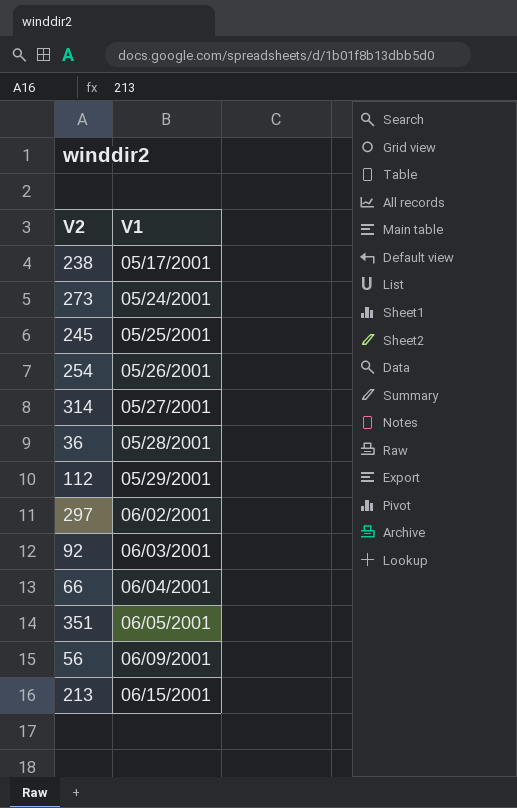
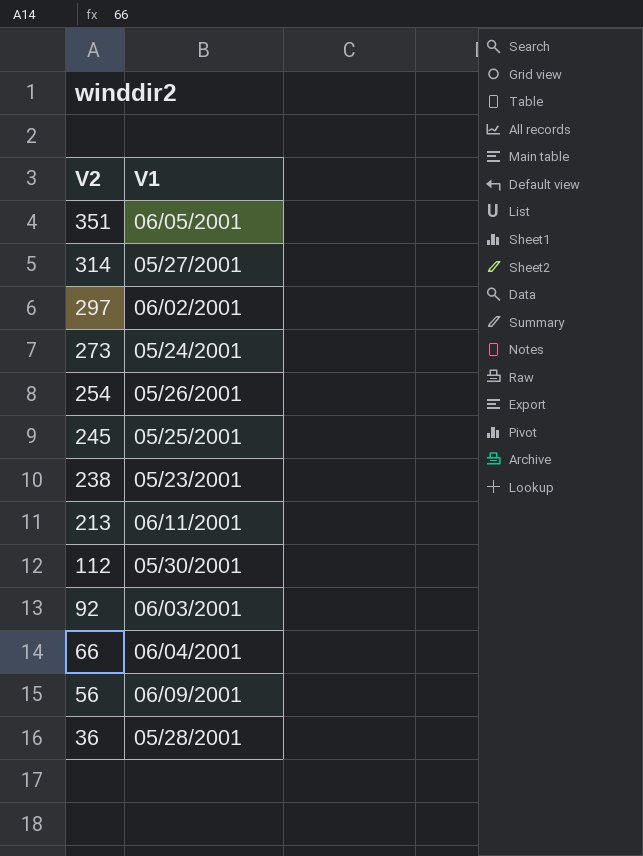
row order: V1 ascending -> V2 descending
238 | V1: 05/17/2001 -> 05/23/2001
213 | V1: 06/15/2001 -> 06/11/2001
112 | V1: 05/29/2001 -> 05/30/2001

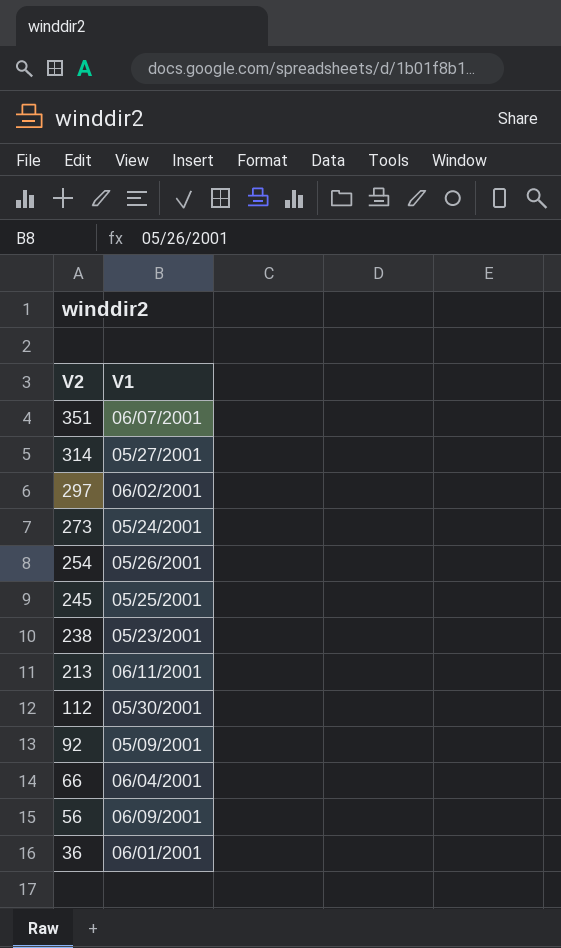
351 | V1: 06/05/2001 -> 06/07/2001
92 | V1: 06/03/2001 -> 05/09/2001
36 | V1: 05/28/2001 -> 06/01/2001

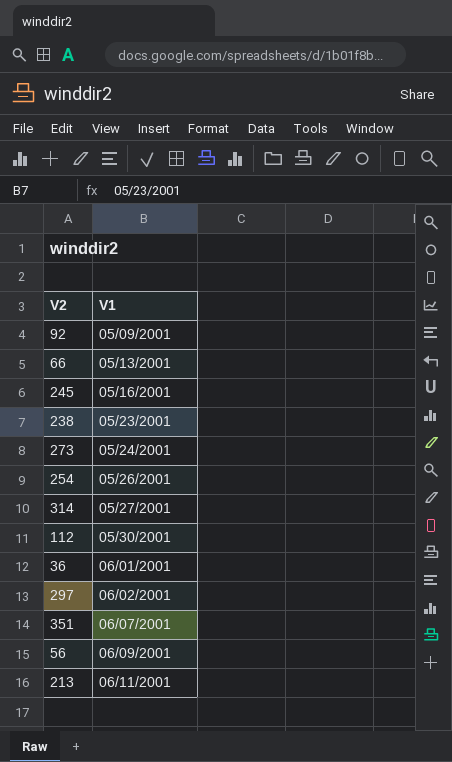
row order: V2 descending -> V1 ascending
66 | V1: 06/04/2001 -> 05/13/2001
245 | V1: 05/25/2001 -> 05/16/2001

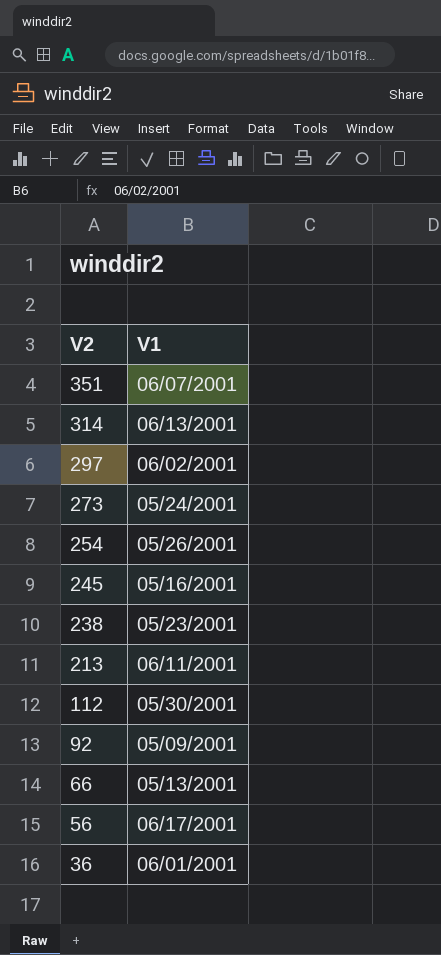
row order: V1 ascending -> V2 descending
314 | V1: 05/27/2001 -> 06/13/2001
56 | V1: 06/09/2001 -> 06/17/2001

